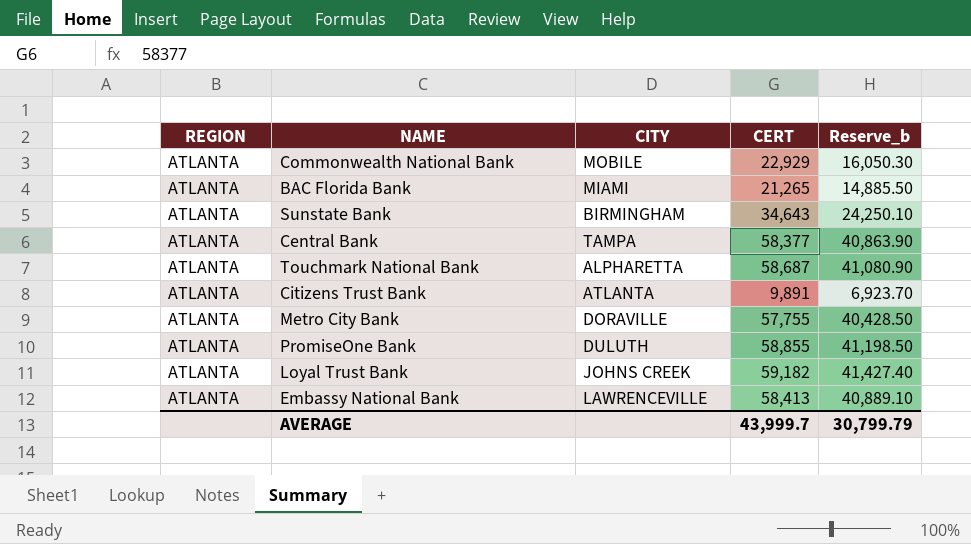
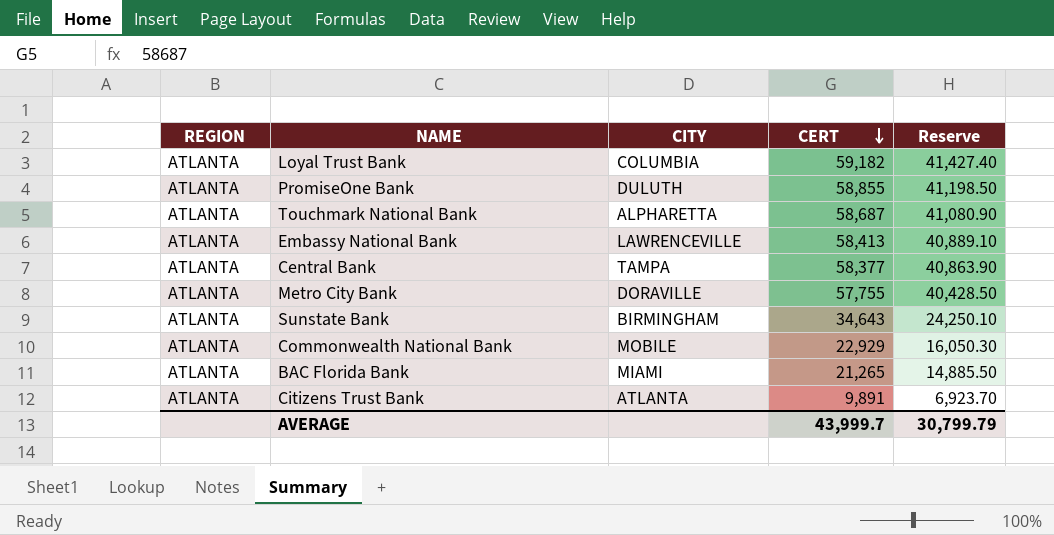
row order: none -> CERT descending
column name: Reserve_b -> Reserve
Loyal Trust Bank | CITY: JOHNS CREEK -> COLUMBIA

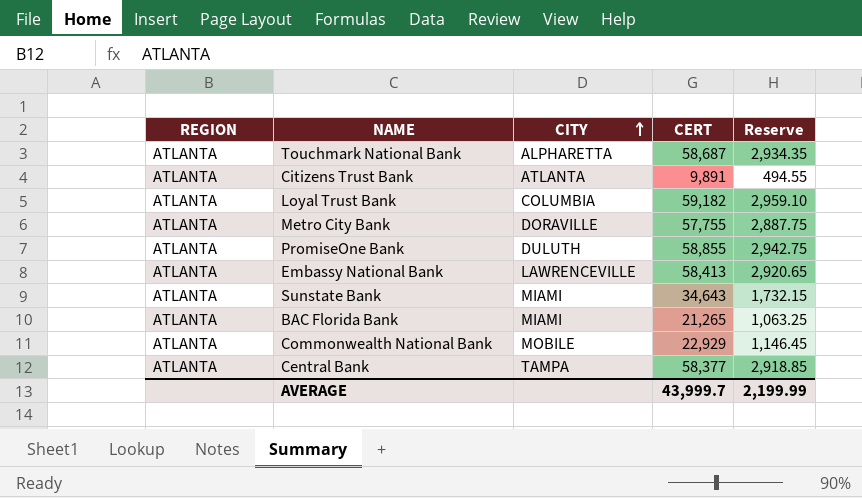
row order: CERT descending -> CITY ascending
column Reserve | formula: [CERT] * 0.7 -> [CERT] * 0.05
Sunstate Bank | CITY: BIRMINGHAM -> MIAMI
AVERAGE | Reserve: 30,799.79 -> 2,199.99

